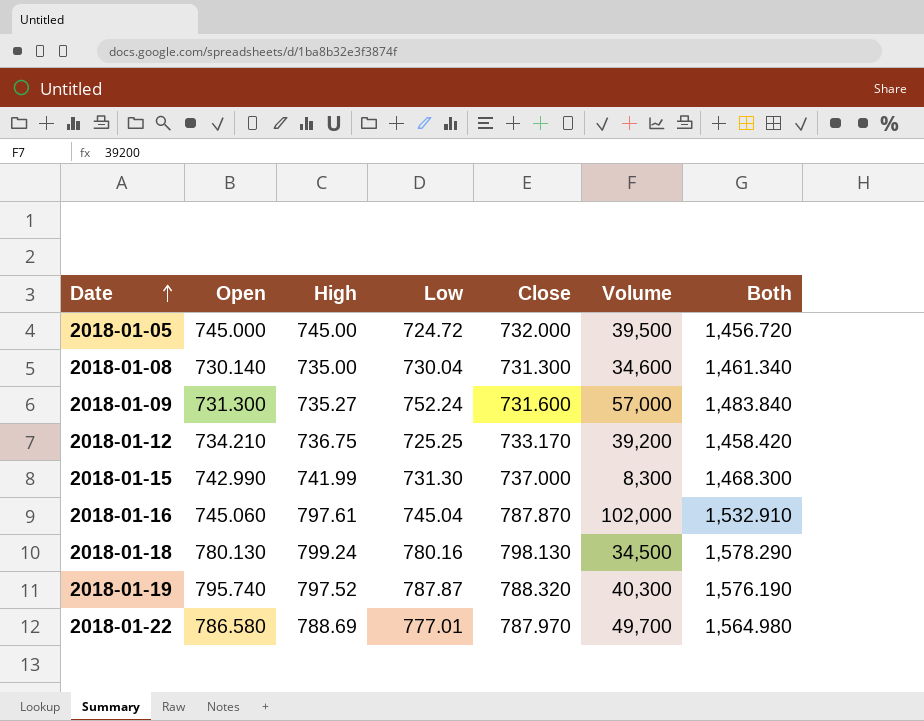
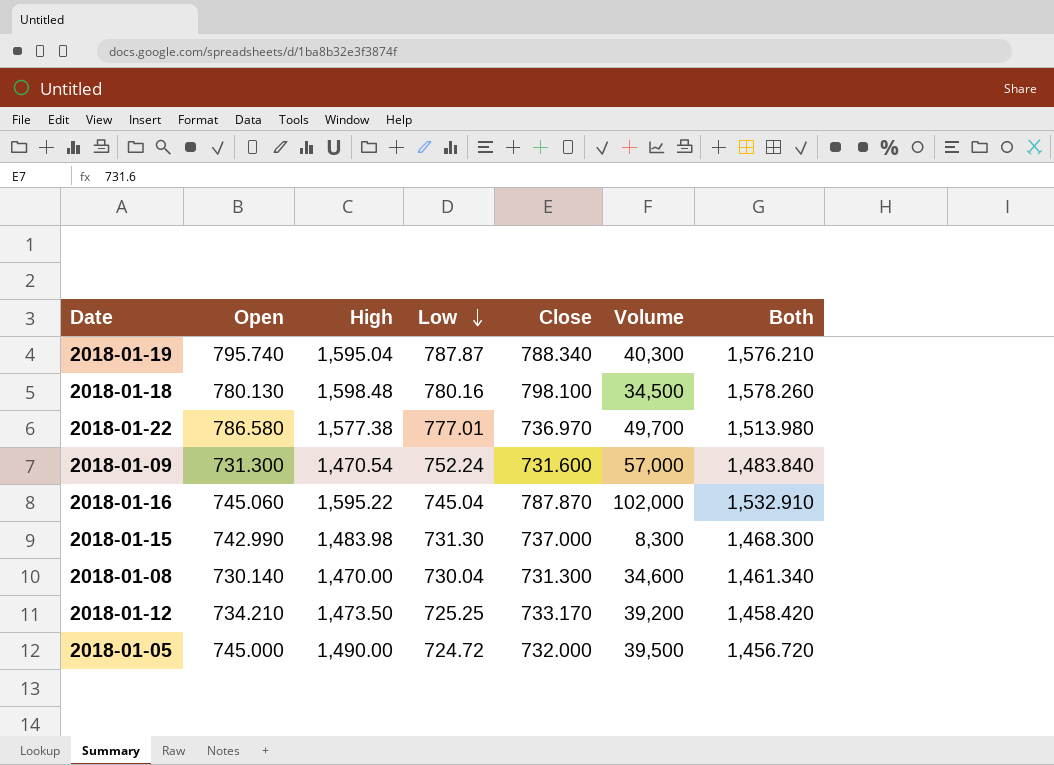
row order: Date ascending -> Low descending
2018-01-19 | High: 797.52 -> 1,595.04
2018-01-19 | Close: 788.320 -> 788.340
2018-01-19 | Both: 1,576.190 -> 1,576.210
2018-01-18 | High: 799.24 -> 1,598.48
2018-01-18 | Close: 798.130 -> 798.100
2018-01-18 | Both: 1,578.290 -> 1,578.260
2018-01-22 | High: 788.69 -> 1,577.38
2018-01-22 | Close: 787.970 -> 736.970
2018-01-22 | Both: 1,564.980 -> 1,513.980
2018-01-09 | High: 735.27 -> 1,470.54
2018-01-16 | High: 797.61 -> 1,595.22
2018-01-15 | High: 741.99 -> 1,483.98
2018-01-08 | High: 735.00 -> 1,470.00
2018-01-12 | High: 736.75 -> 1,473.50
2018-01-05 | High: 745.00 -> 1,490.00

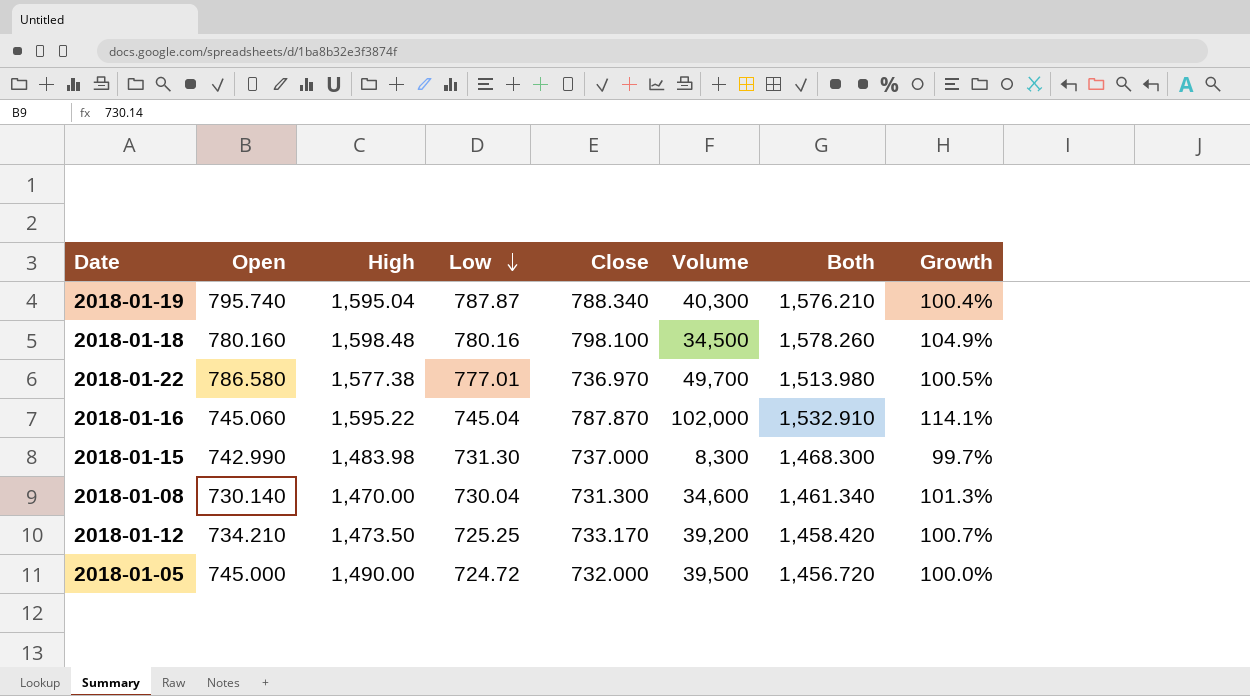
column Growth | formula: none -> ([High] - [Open]) / [Open]
row 2018-01-09: 731.300 | 1,470.54 | 752.24 | 731.600 | 57,000 | 1,483.840 -> none
2018-01-18 | Open: 780.130 -> 780.160

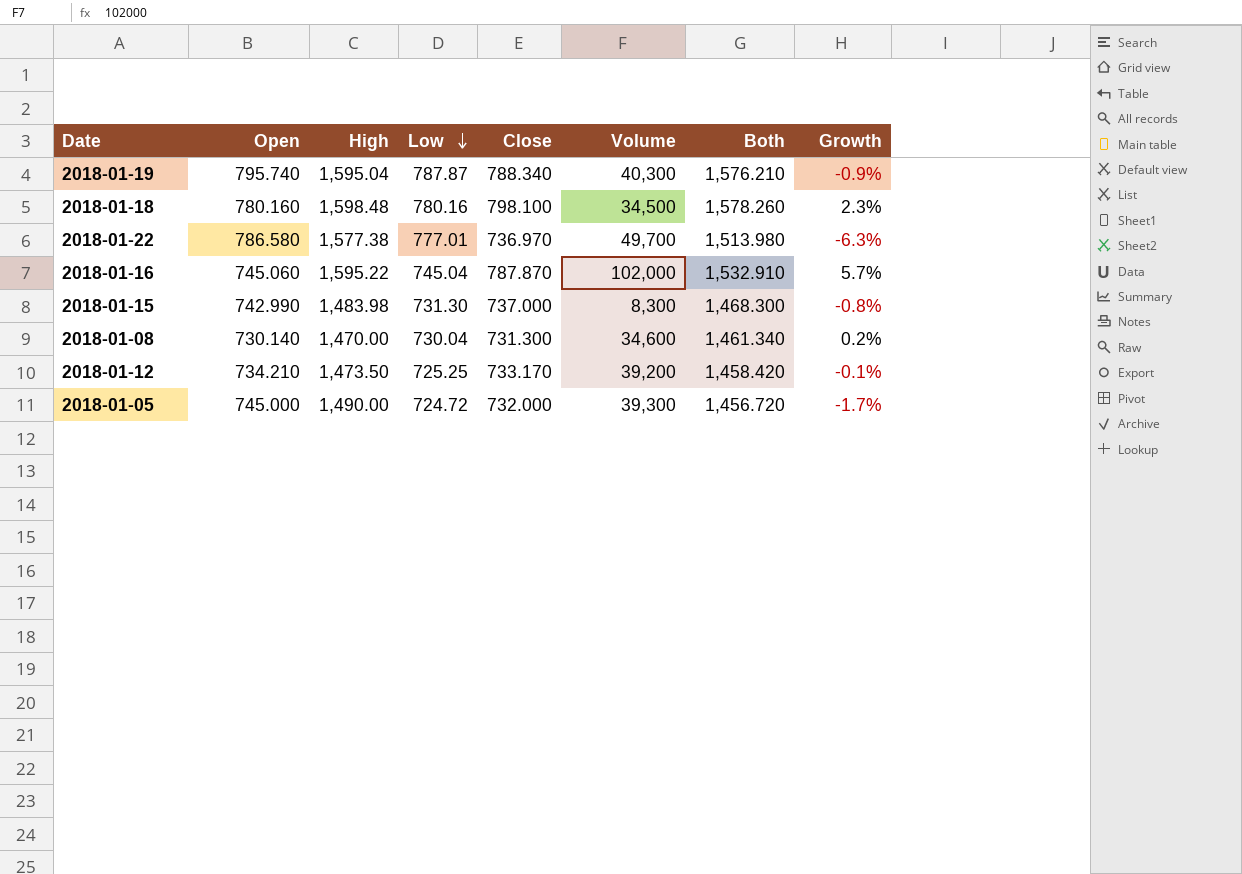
column Growth | formula: ([High] - [Open]) / [Open] -> ([Close] - [Open]) / [Open]
2018-01-05 | Volume: 39,500 -> 39,300

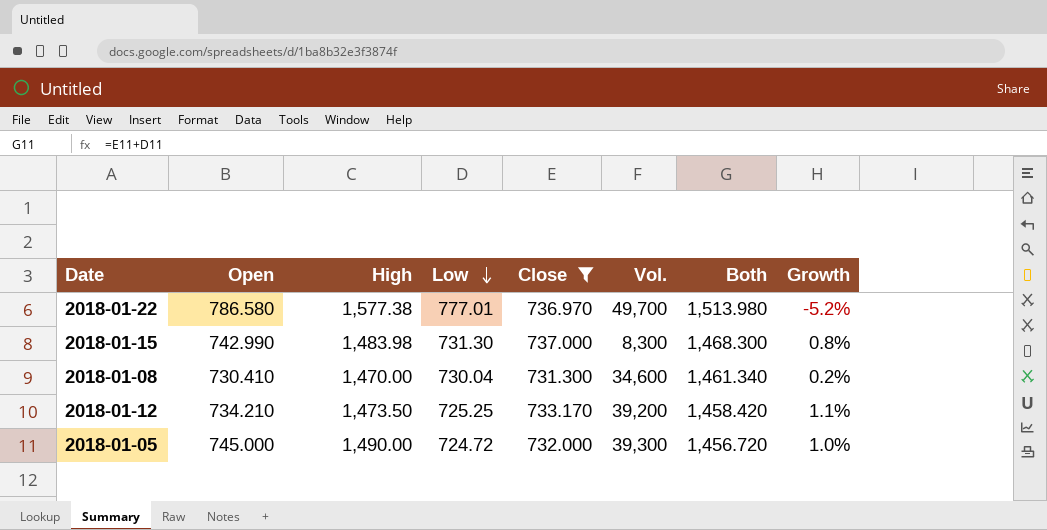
filter: none -> Close <= 737.000
column name: Volume -> Vol.
column Growth | formula: ([Close] - [Open]) / [Open] -> ([Close] - [Low]) / [Low]
2018-01-08 | Open: 730.140 -> 730.410

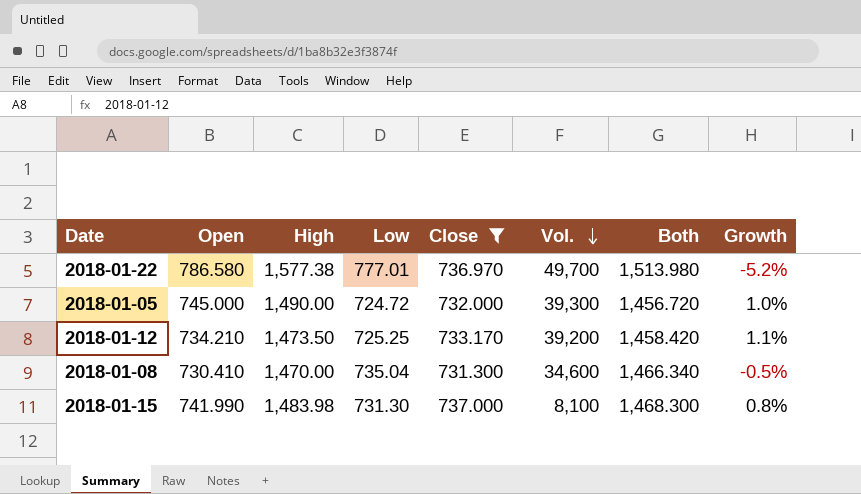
row order: Low descending -> Vol. descending
2018-01-08 | Low: 730.04 -> 735.04
2018-01-08 | Both: 1,461.340 -> 1,466.340
2018-01-08 | Growth: 0.2% -> -0.5%
2018-01-15 | Open: 742.990 -> 741.990
2018-01-15 | Vol.: 8,300 -> 8,100

